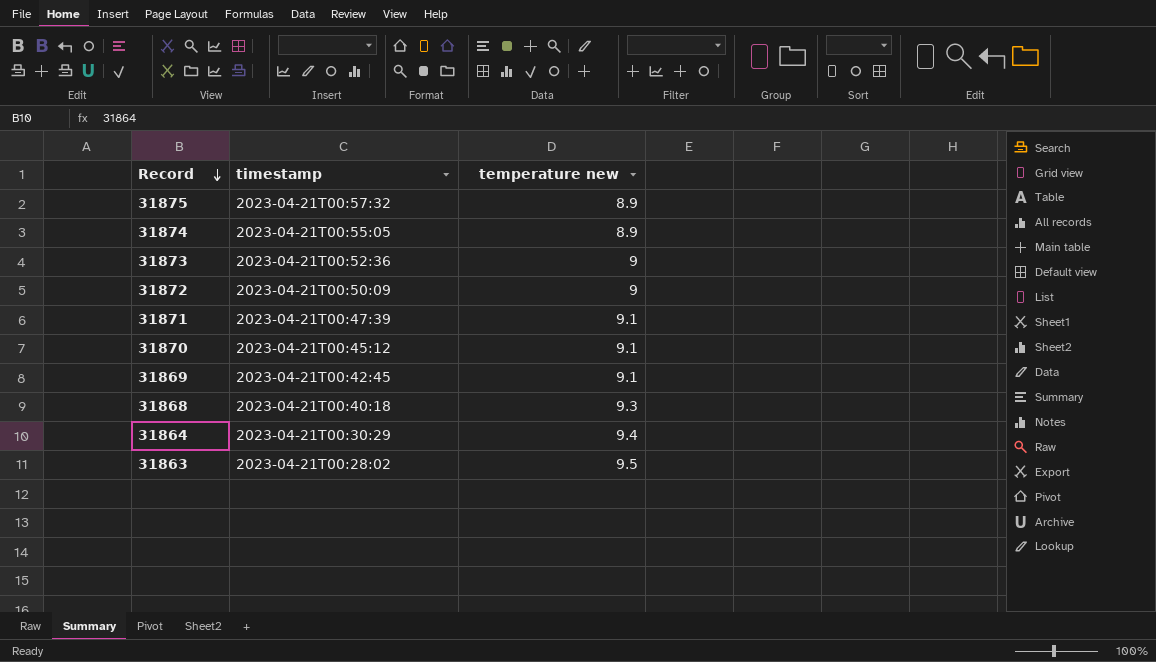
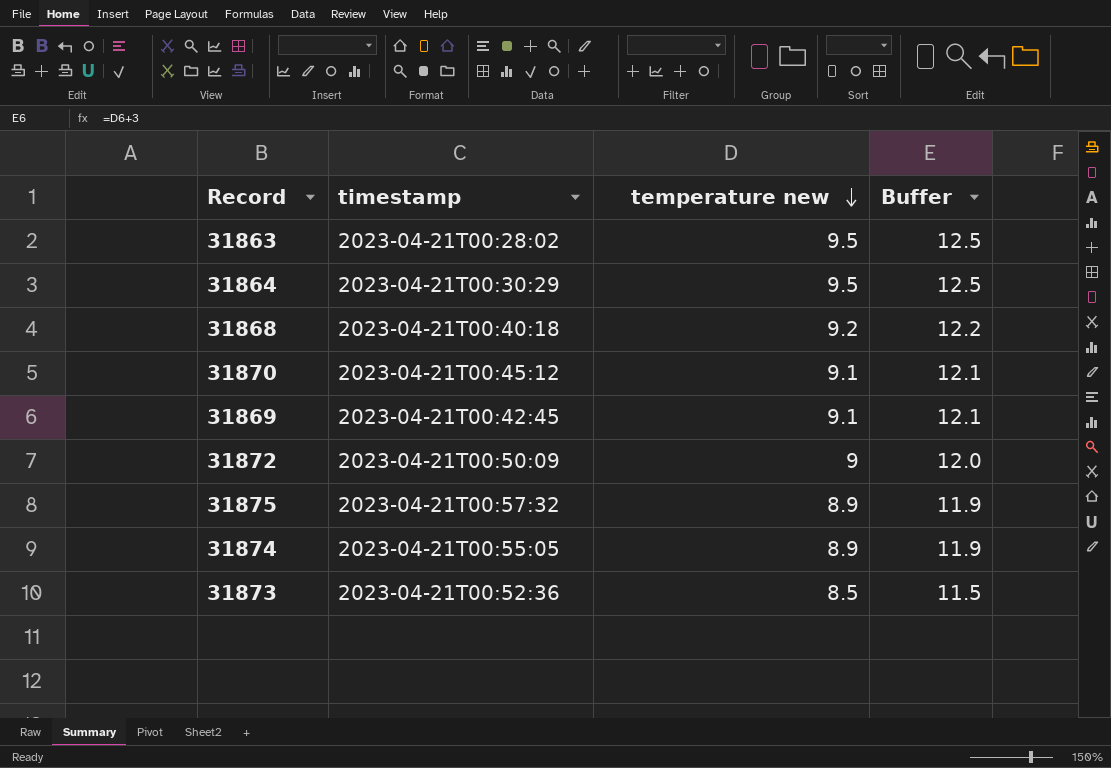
row order: Record descending -> temperature new descending
column Buffer | formula: none -> [temperature new] + 3
row 31871: 2023-04-21T00:47:39 | 9.1 -> none
31864 | temperature new: 9.4 -> 9.5
31868 | temperature new: 9.3 -> 9.2
31873 | temperature new: 9 -> 8.5

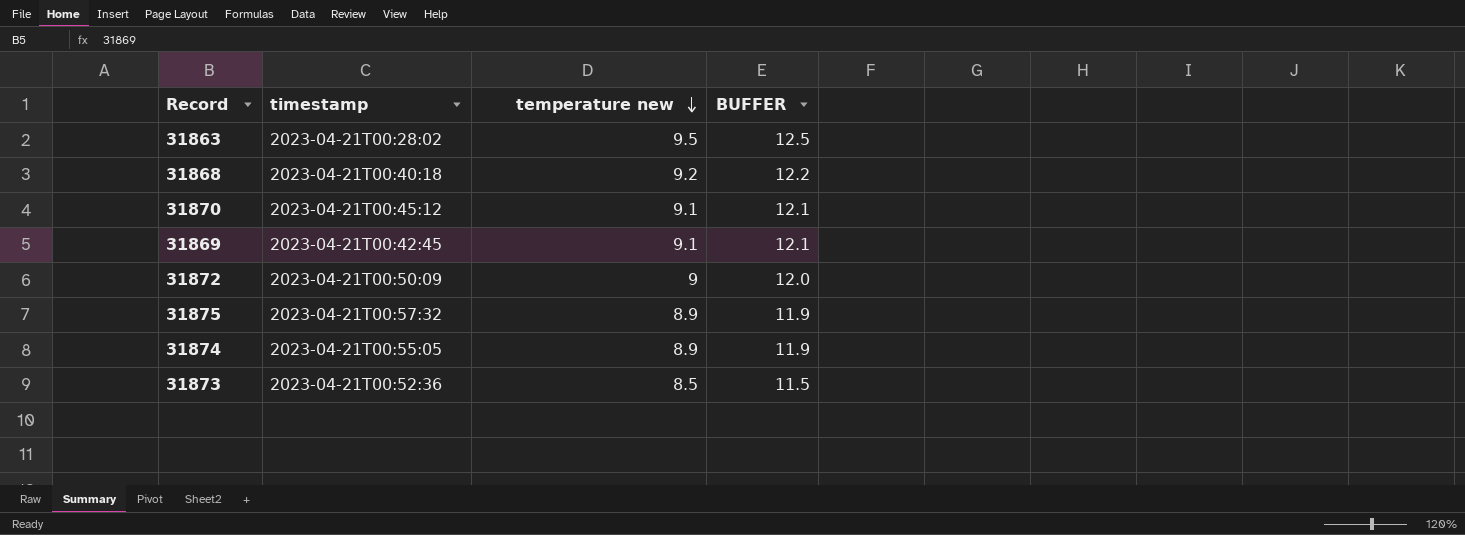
column name: Buffer -> BUFFER
row 31864: 2023-04-21T00:30:29 | 9.5 | 12.5 -> none

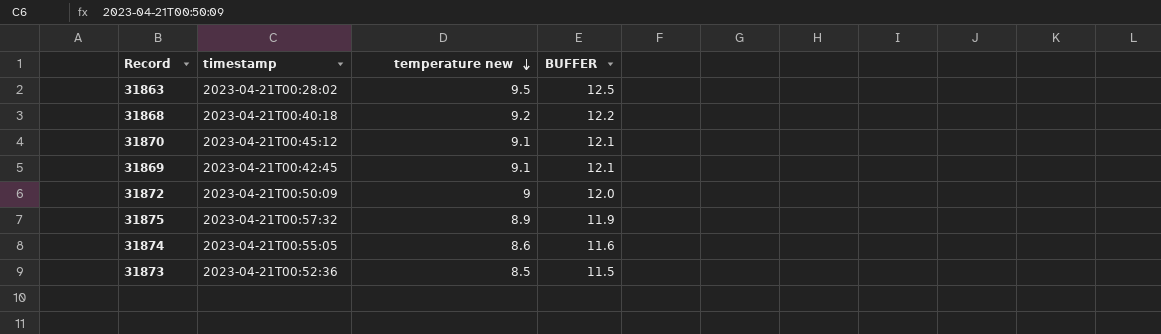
31874 | temperature new: 8.9 -> 8.6
31874 | BUFFER: 11.9 -> 11.6

